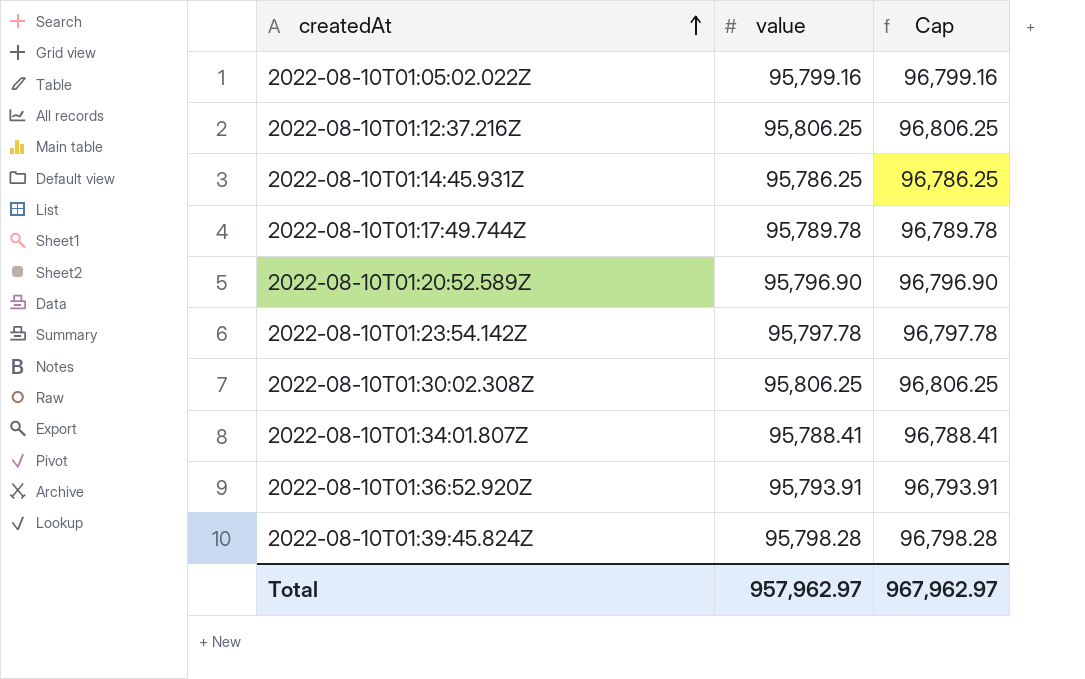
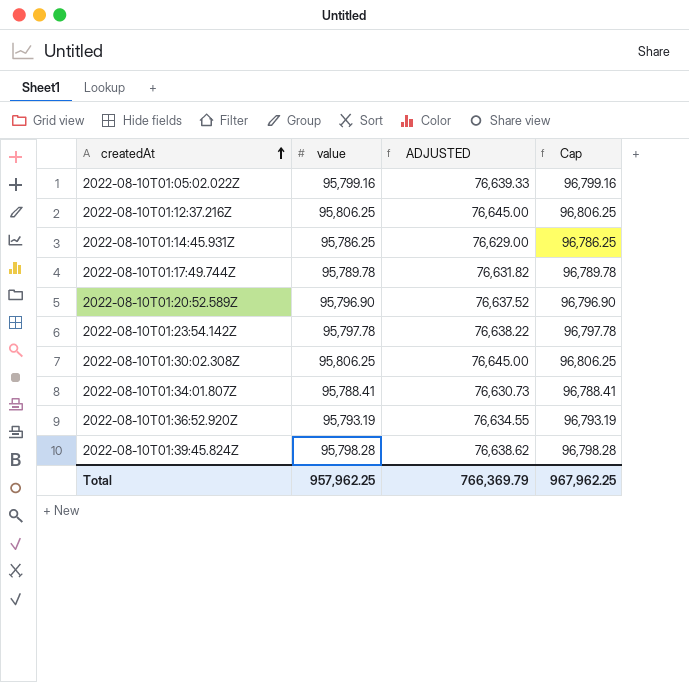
column ADJUSTED | formula: none -> [value] * 0.8
2022-08-10T01:36:52.920Z | value: 95,793.91 -> 95,793.19
2022-08-10T01:36:52.920Z | Cap: 96,793.91 -> 96,793.19
Total | value: 957,962.97 -> 957,962.25
Total | Cap: 967,962.97 -> 967,962.25

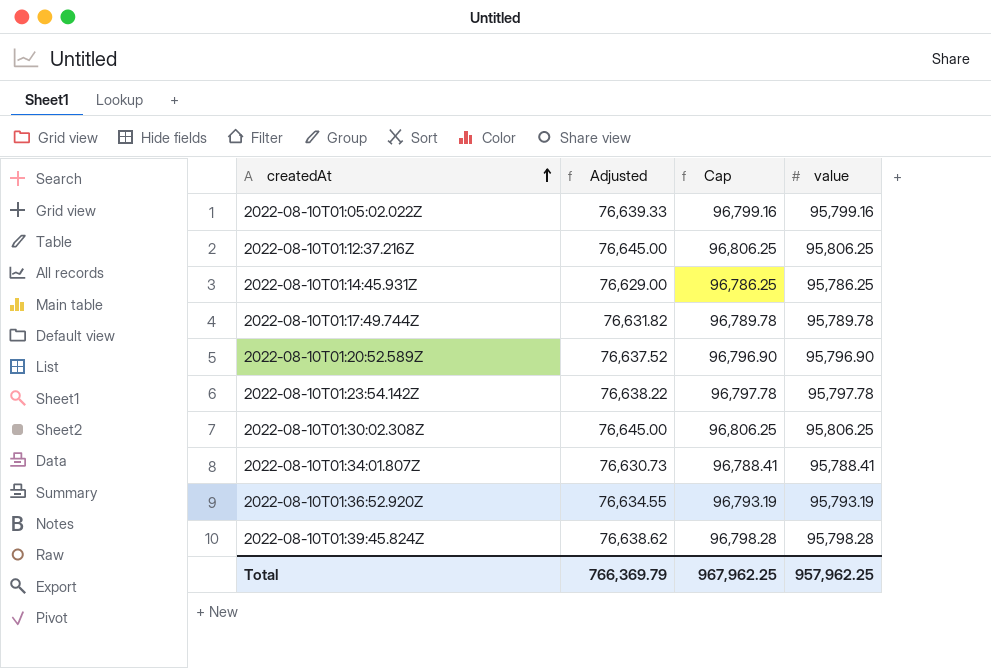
column name: ADJUSTED -> Adjusted
column value | position: 2 -> 4

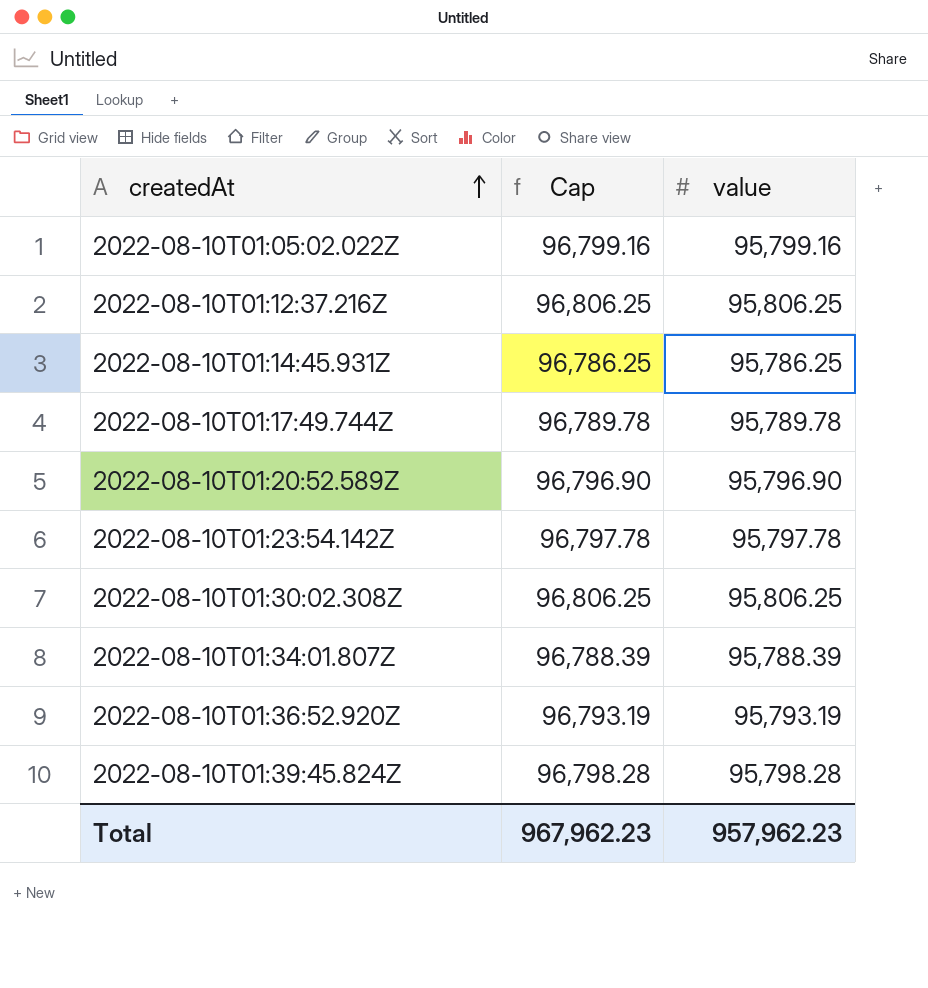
column Adjusted | formula: [value] * 0.8 -> none
2022-08-10T01:34:01.807Z | Cap: 96,788.41 -> 96,788.39
2022-08-10T01:34:01.807Z | value: 95,788.41 -> 95,788.39
Total | Cap: 967,962.25 -> 967,962.23
Total | value: 957,962.25 -> 957,962.23

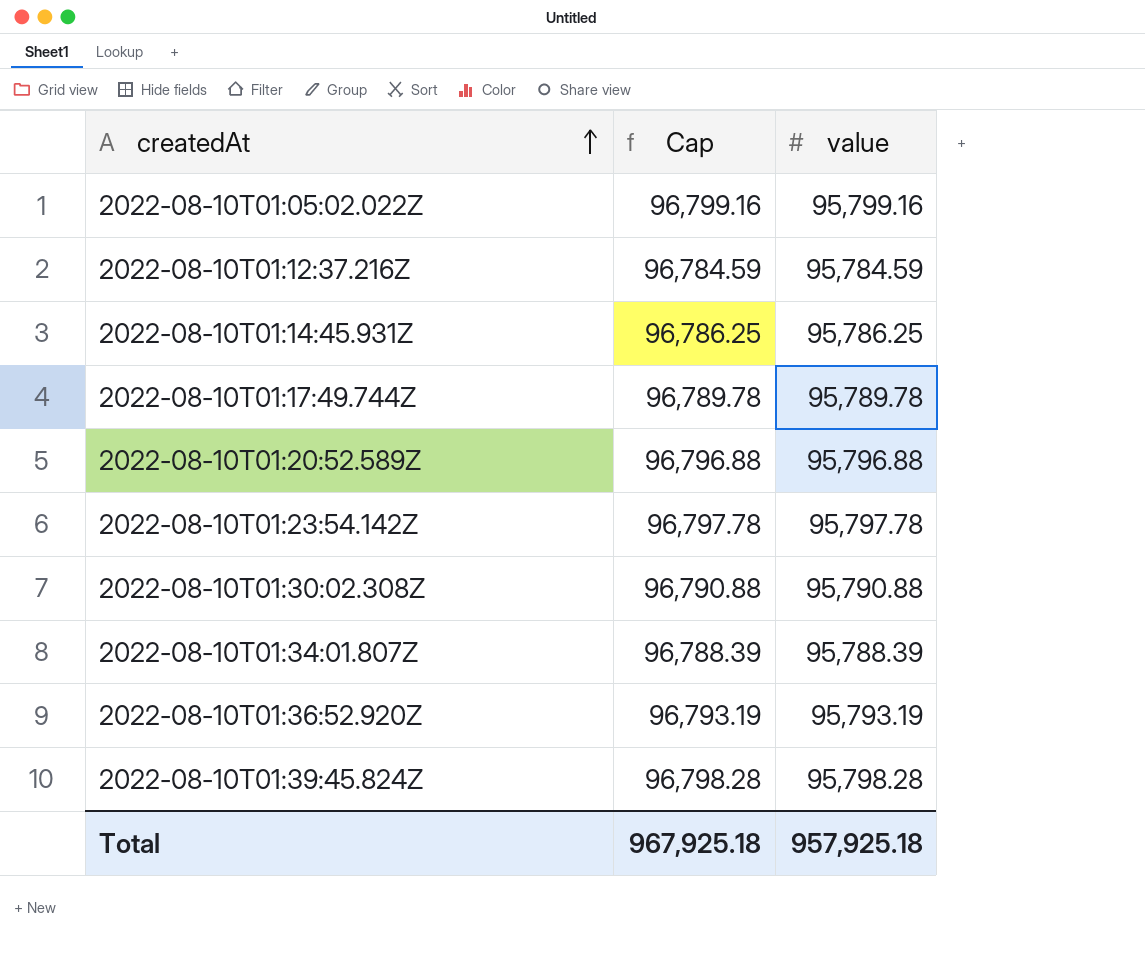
2022-08-10T01:12:37.216Z | Cap: 96,806.25 -> 96,784.59
2022-08-10T01:12:37.216Z | value: 95,806.25 -> 95,784.59
2022-08-10T01:20:52.589Z | Cap: 96,796.90 -> 96,796.88
2022-08-10T01:20:52.589Z | value: 95,796.90 -> 95,796.88
2022-08-10T01:30:02.308Z | Cap: 96,806.25 -> 96,790.88
2022-08-10T01:30:02.308Z | value: 95,806.25 -> 95,790.88
Total | Cap: 967,962.23 -> 967,925.18
Total | value: 957,962.23 -> 957,925.18

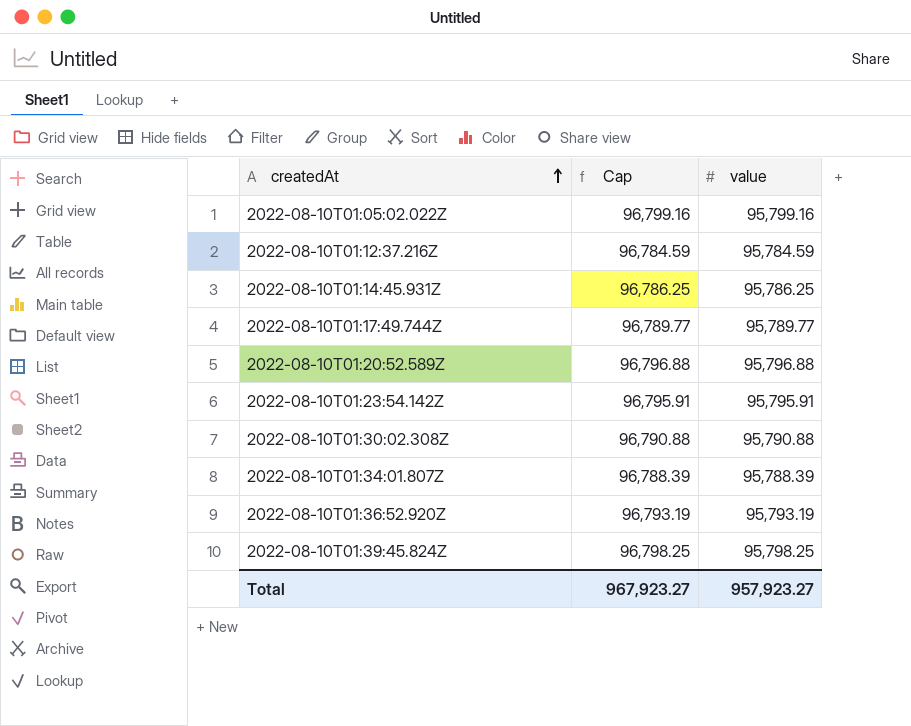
2022-08-10T01:17:49.744Z | Cap: 96,789.78 -> 96,789.77
2022-08-10T01:17:49.744Z | value: 95,789.78 -> 95,789.77
2022-08-10T01:23:54.142Z | Cap: 96,797.78 -> 96,795.91
2022-08-10T01:23:54.142Z | value: 95,797.78 -> 95,795.91
2022-08-10T01:39:45.824Z | Cap: 96,798.28 -> 96,798.25
2022-08-10T01:39:45.824Z | value: 95,798.28 -> 95,798.25
Total | Cap: 967,925.18 -> 967,923.27
Total | value: 957,925.18 -> 957,923.27

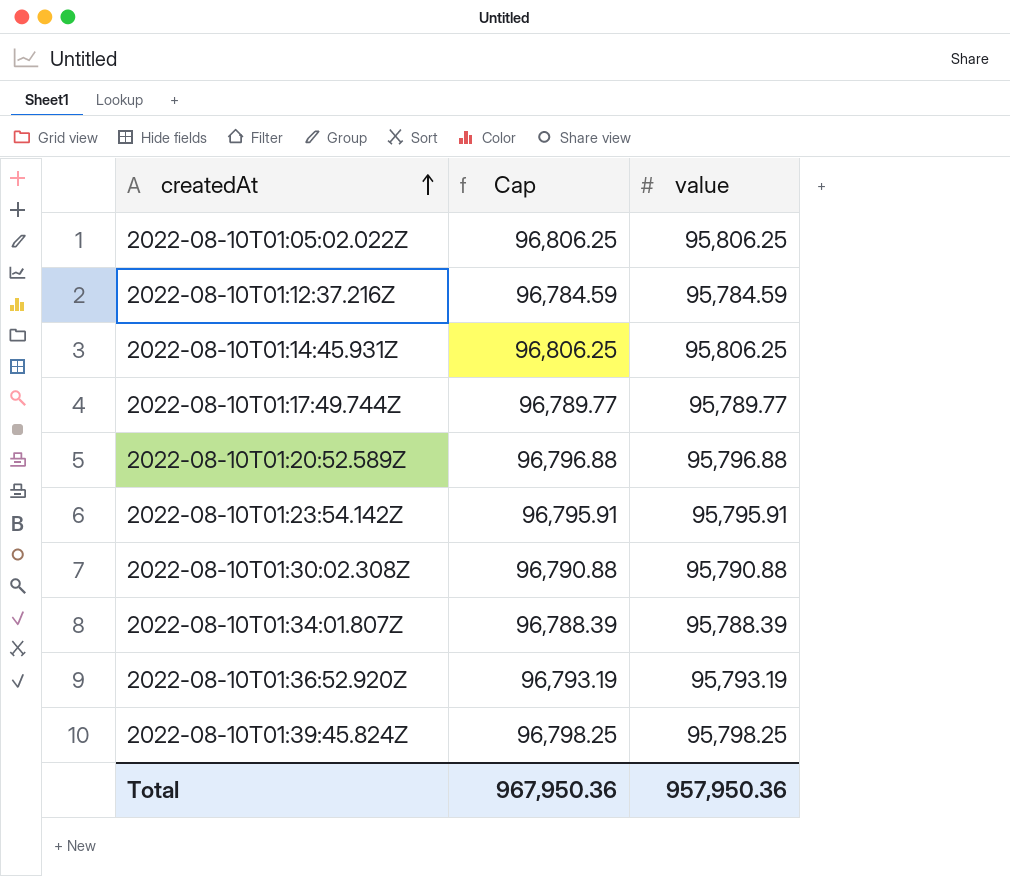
2022-08-10T01:05:02.022Z | Cap: 96,799.16 -> 96,806.25
2022-08-10T01:05:02.022Z | value: 95,799.16 -> 95,806.25
2022-08-10T01:14:45.931Z | Cap: 96,786.25 -> 96,806.25
2022-08-10T01:14:45.931Z | value: 95,786.25 -> 95,806.25
Total | Cap: 967,923.27 -> 967,950.36
Total | value: 957,923.27 -> 957,950.36

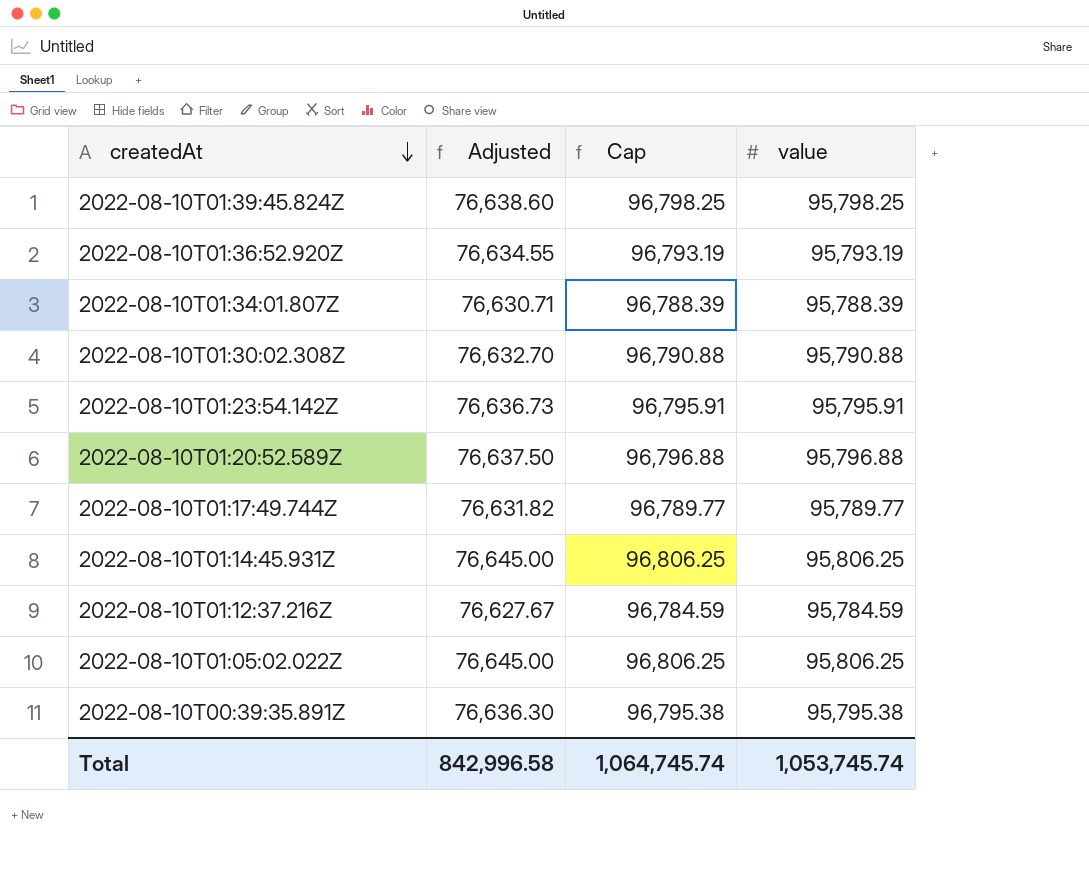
row order: createdAt ascending -> createdAt descending
column Adjusted | formula: none -> [value] * 0.8
row 2022-08-10T00:39:35.891Z: none -> 76,636.30 | 96,795.38 | 95,795.38
Total | Cap: 967,950.36 -> 1,064,745.74
Total | value: 957,950.36 -> 1,053,745.74

